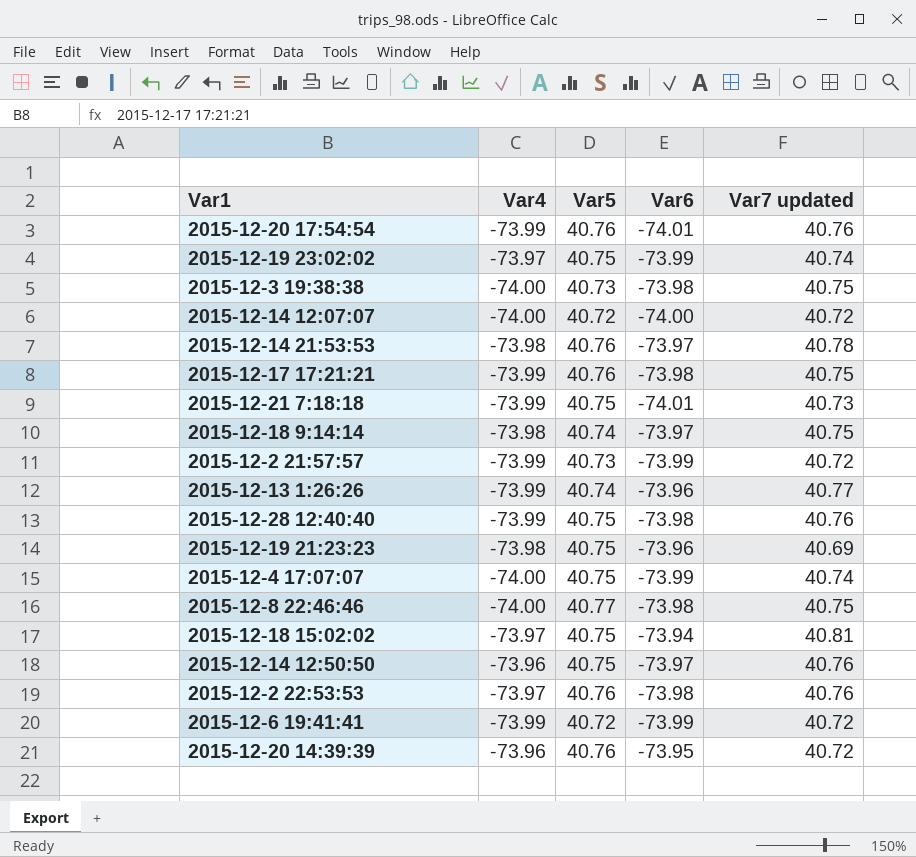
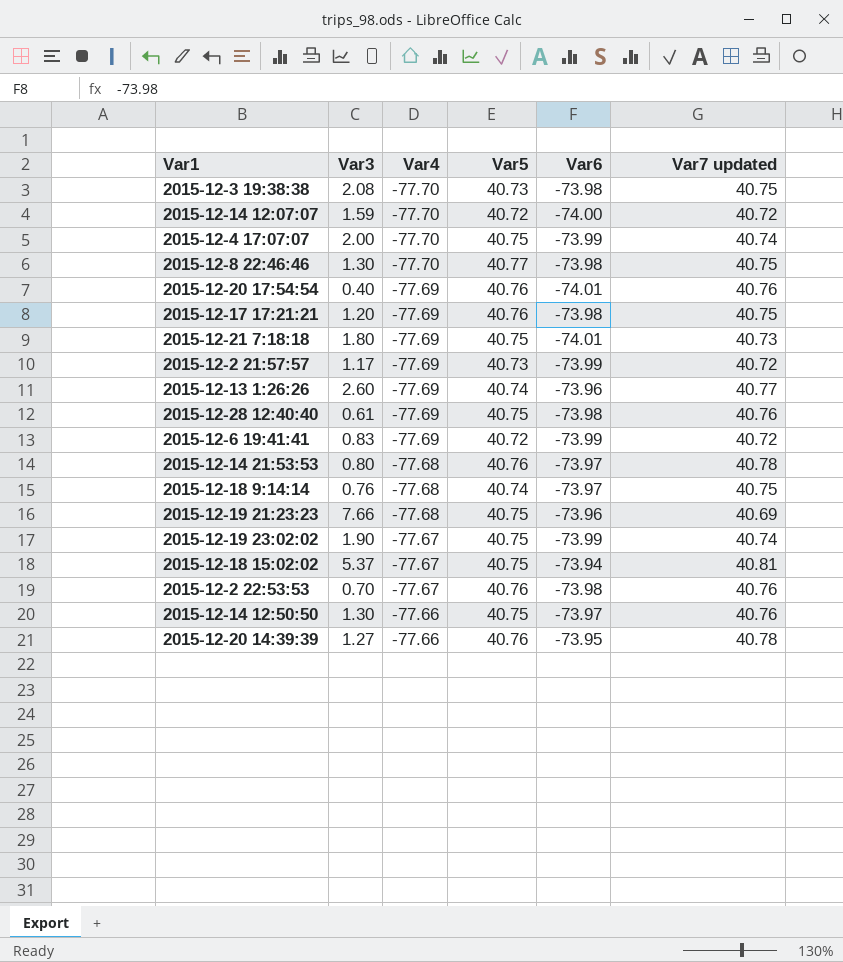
row order: none -> Var4 ascending
column Var3 | position: none -> 2
2015-12-3 19:38:38 | Var4: -74.00 -> -77.70
2015-12-14 12:07:07 | Var4: -74.00 -> -77.70
2015-12-4 17:07:07 | Var4: -74.00 -> -77.70
2015-12-8 22:46:46 | Var4: -74.00 -> -77.70
2015-12-20 17:54:54 | Var4: -73.99 -> -77.69
2015-12-17 17:21:21 | Var4: -73.99 -> -77.69
2015-12-21 7:18:18 | Var4: -73.99 -> -77.69
2015-12-2 21:57:57 | Var4: -73.99 -> -77.69
2015-12-13 1:26:26 | Var4: -73.99 -> -77.69
2015-12-28 12:40:40 | Var4: -73.99 -> -77.69
2015-12-6 19:41:41 | Var4: -73.99 -> -77.69
2015-12-14 21:53:53 | Var4: -73.98 -> -77.68
2015-12-18 9:14:14 | Var4: -73.98 -> -77.68
2015-12-19 21:23:23 | Var4: -73.98 -> -77.68
2015-12-19 23:02:02 | Var4: -73.97 -> -77.67
2015-12-18 15:02:02 | Var4: -73.97 -> -77.67
2015-12-2 22:53:53 | Var4: -73.97 -> -77.67
2015-12-14 12:50:50 | Var4: -73.96 -> -77.66
2015-12-20 14:39:39 | Var4: -73.96 -> -77.66
2015-12-20 14:39:39 | Var7 updated: 40.72 -> 40.78

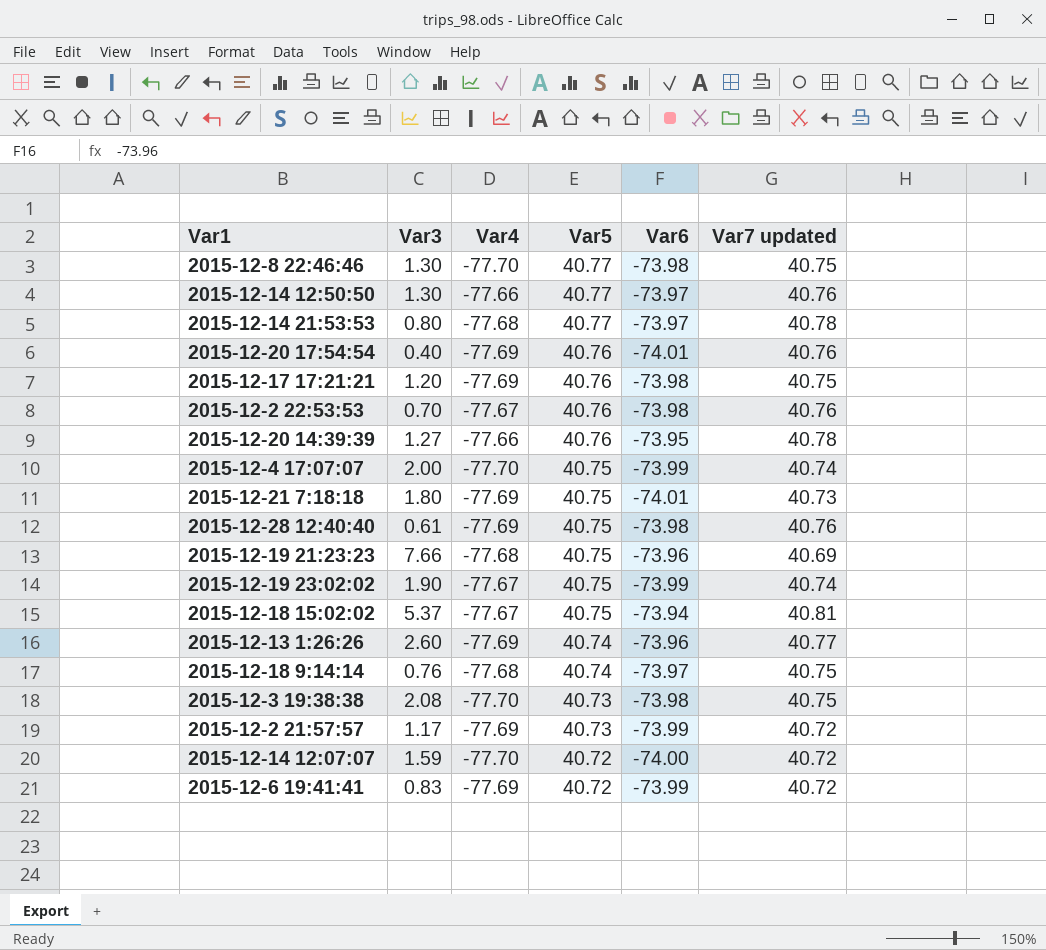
row order: Var4 ascending -> Var5 descending
2015-12-14 12:50:50 | Var5: 40.75 -> 40.77
2015-12-14 21:53:53 | Var5: 40.76 -> 40.77

